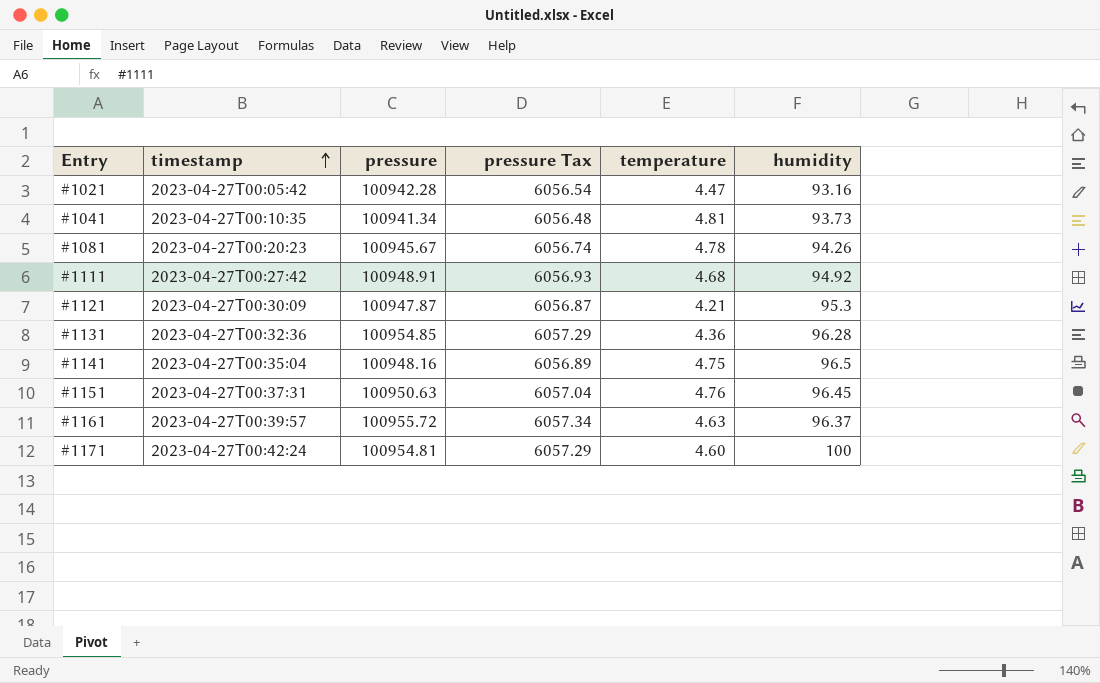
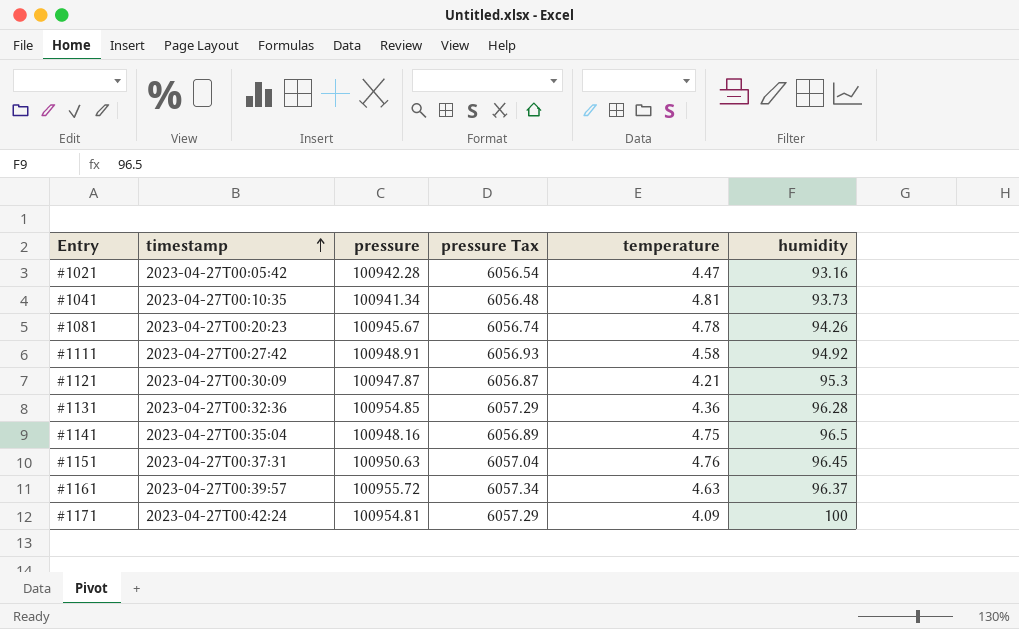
#1111 | temperature: 4.68 -> 4.58
#1171 | temperature: 4.60 -> 4.09

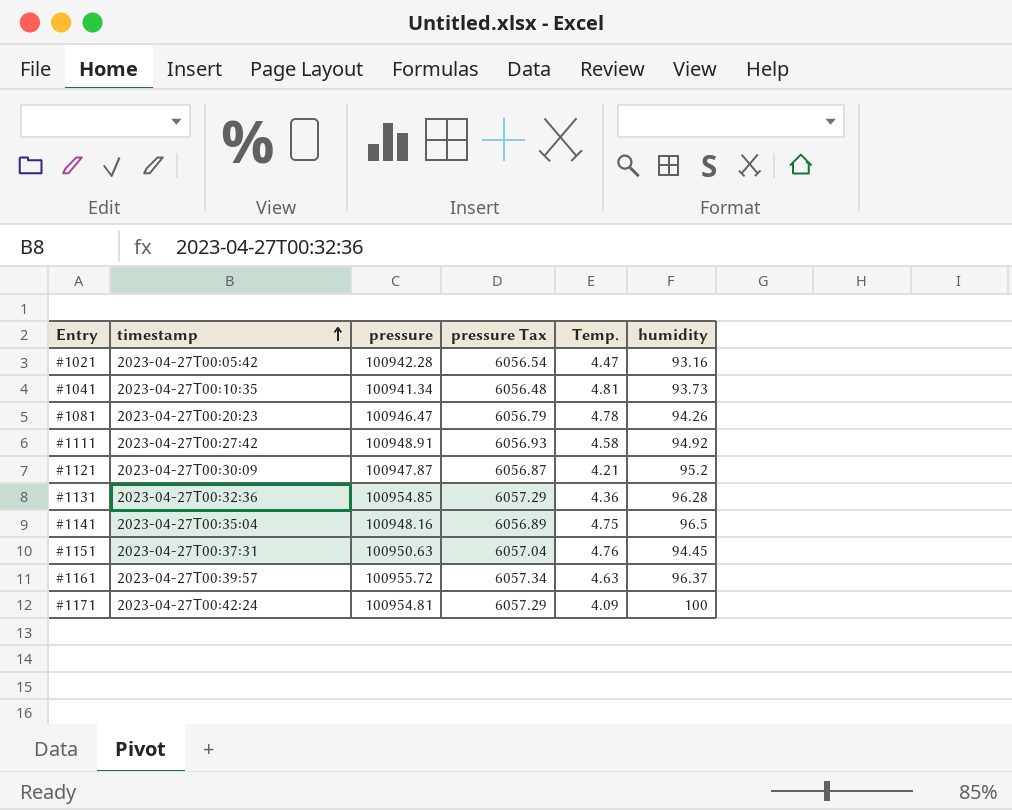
column name: temperature -> Temp.
#1081 | pressure: 100945.67 -> 100946.47
#1081 | pressure Tax: 6056.74 -> 6056.79
#1121 | humidity: 95.3 -> 95.2
#1151 | humidity: 96.45 -> 94.45

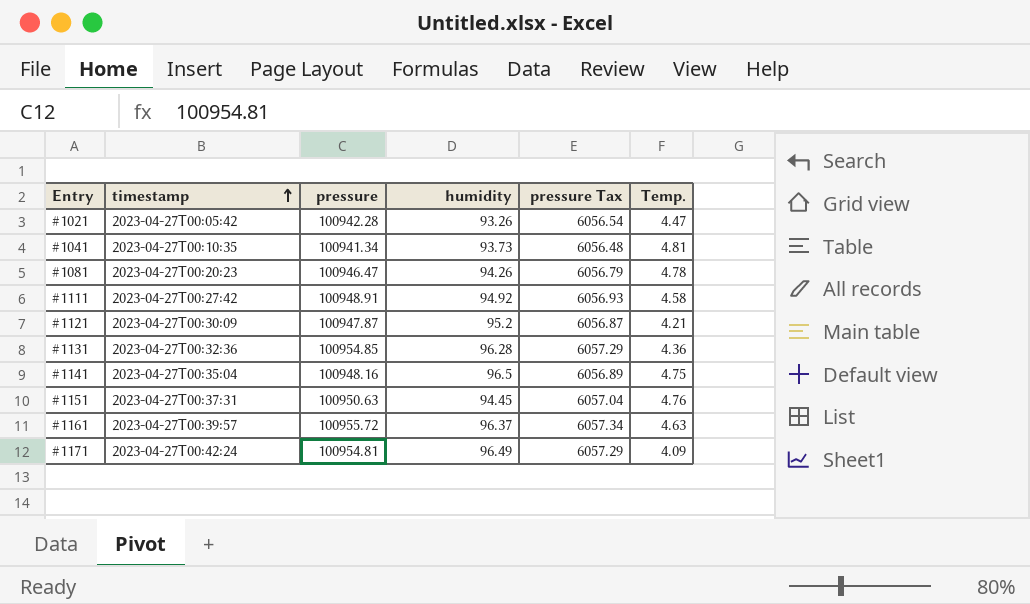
column humidity | position: 6 -> 4
#1021 | humidity: 93.16 -> 93.26
#1171 | humidity: 100 -> 96.49

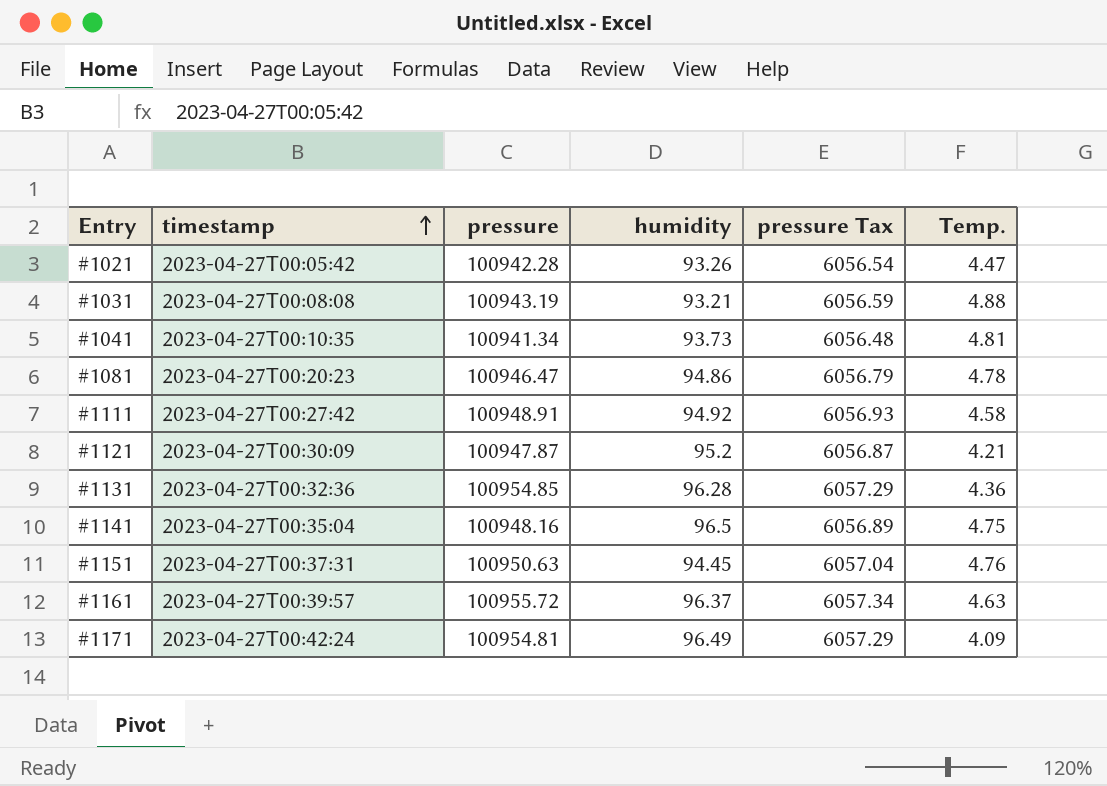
row #1031: none -> 2023-04-27T00:08:08 | 100943.19 | 93.21 | 6056.59 | 4.88
#1081 | humidity: 94.26 -> 94.86

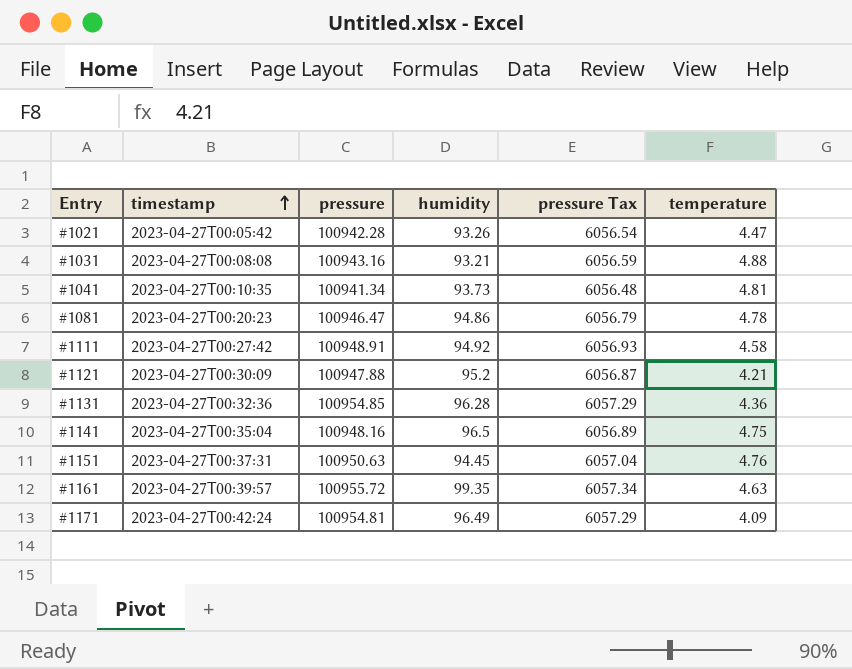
column name: Temp. -> temperature
#1031 | pressure: 100943.19 -> 100943.16
#1121 | pressure: 100947.87 -> 100947.88
#1161 | humidity: 96.37 -> 99.35

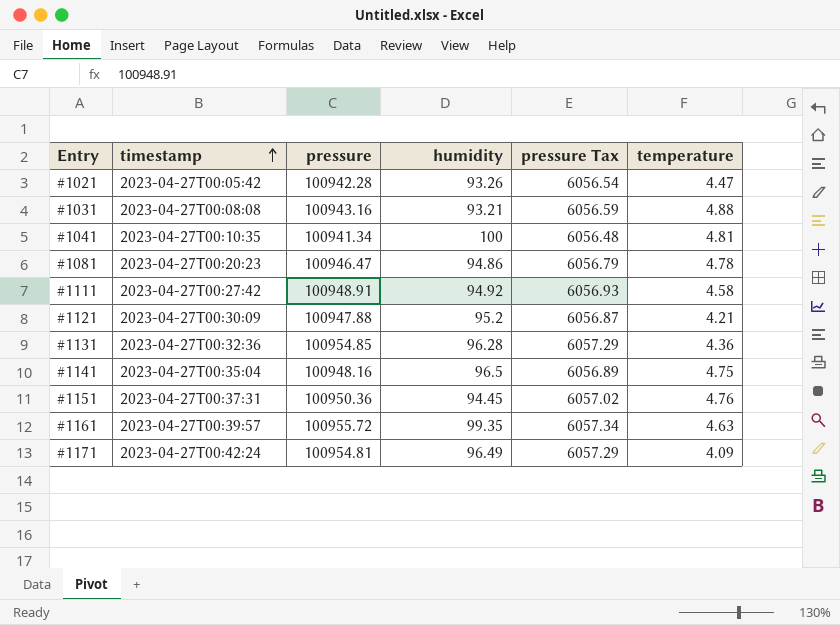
#1041 | humidity: 93.73 -> 100
#1151 | pressure: 100950.63 -> 100950.36
#1151 | pressure Tax: 6057.04 -> 6057.02

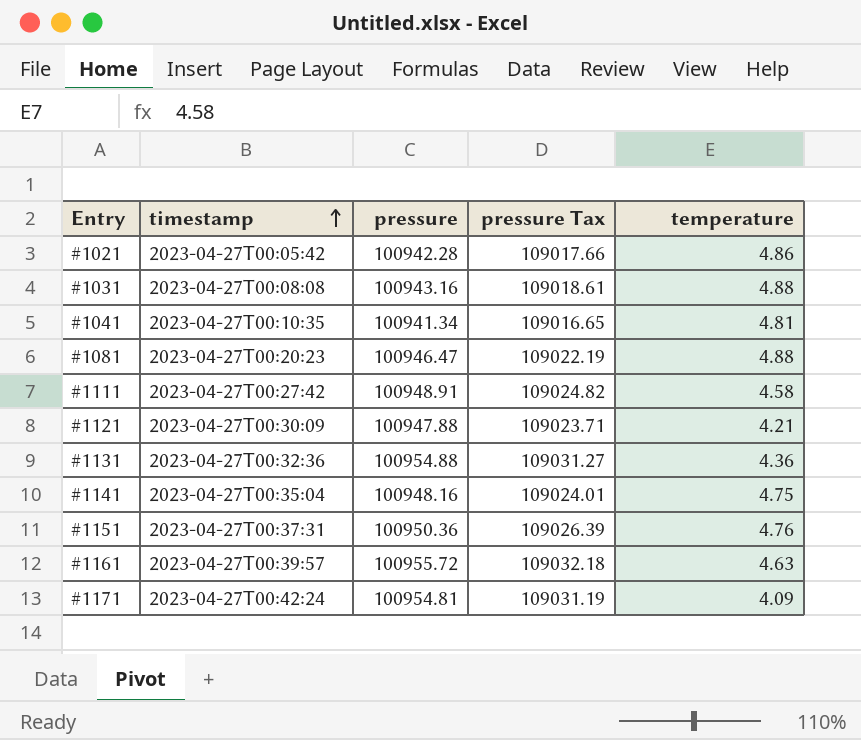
column humidity | position: 4 -> none
column pressure Tax | formula: [pressure] * 0.06 -> [pressure] * 1.08
#1021 | temperature: 4.47 -> 4.86
#1081 | temperature: 4.78 -> 4.88
#1131 | pressure: 100954.85 -> 100954.88

